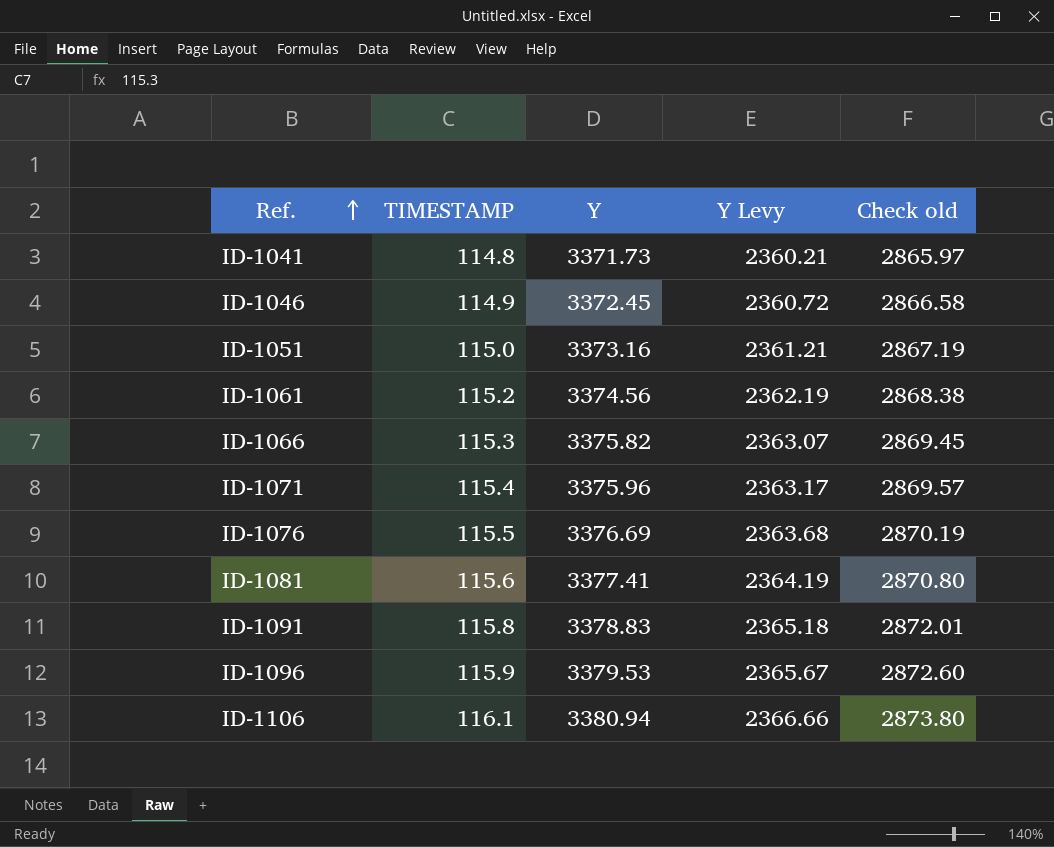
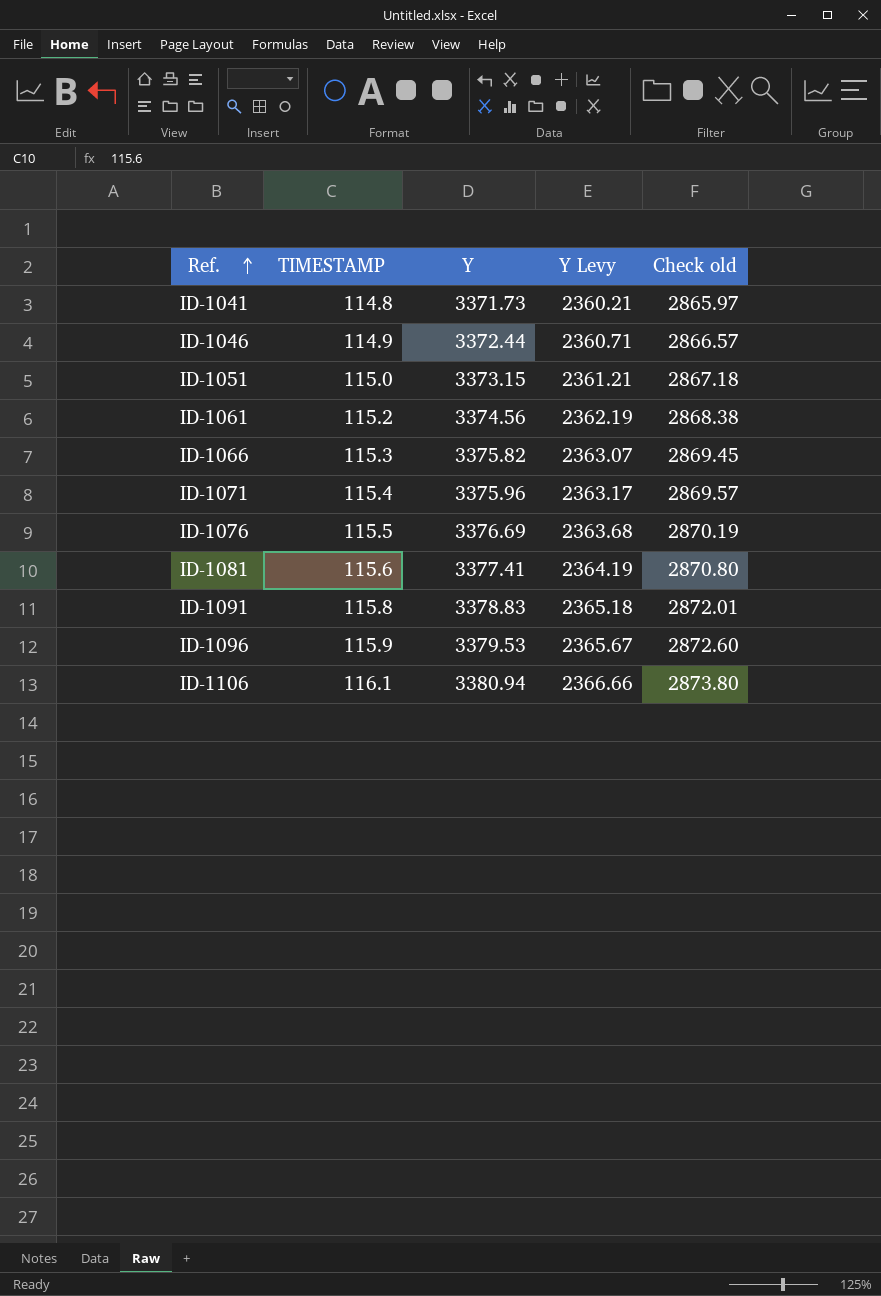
ID-1046 | Y: 3372.45 -> 3372.44
ID-1046 | Y Levy: 2360.72 -> 2360.71
ID-1046 | Check old: 2866.58 -> 2866.57
ID-1051 | Y: 3373.16 -> 3373.15
ID-1051 | Check old: 2867.19 -> 2867.18

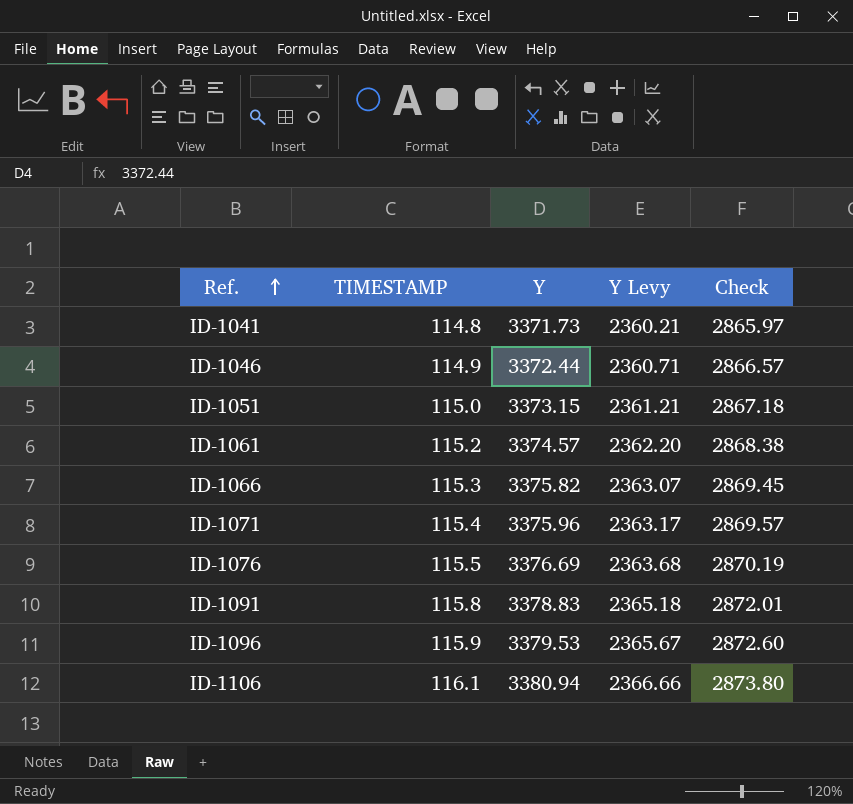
column name: Check old -> Check
row ID-1081: 115.6 | 3377.41 | 2364.19 | 2870.80 -> none
ID-1061 | Y: 3374.56 -> 3374.57
ID-1061 | Y Levy: 2362.19 -> 2362.20

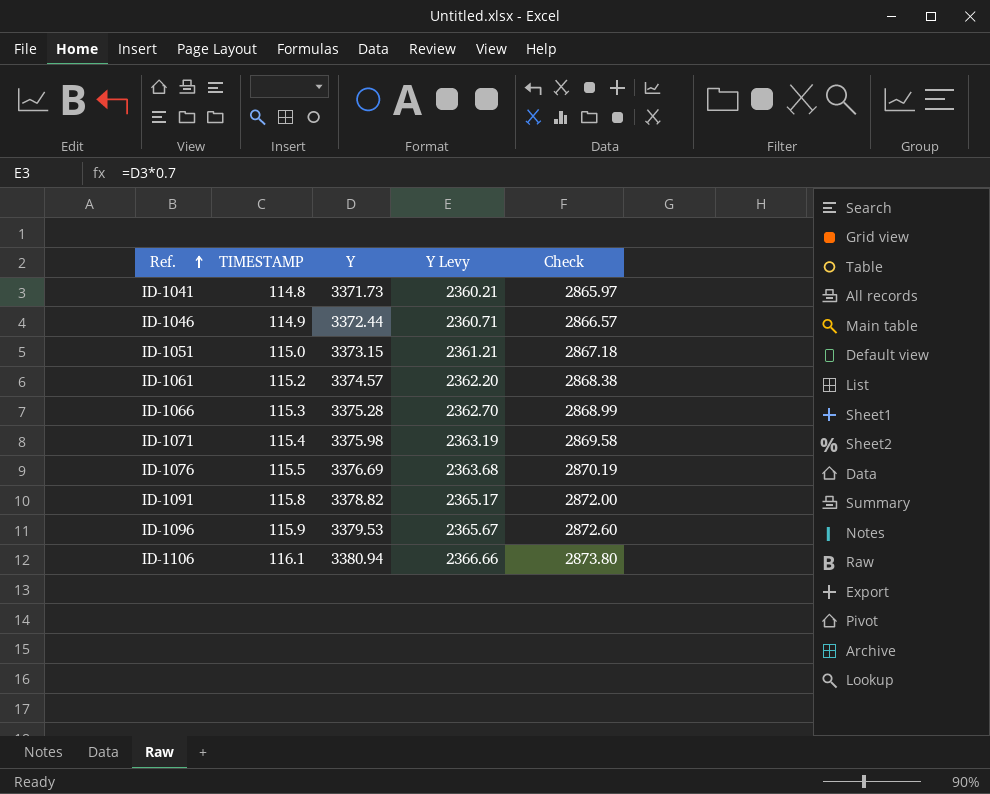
ID-1066 | Y: 3375.82 -> 3375.28
ID-1066 | Y Levy: 2363.07 -> 2362.70
ID-1066 | Check: 2869.45 -> 2868.99
ID-1071 | Y: 3375.96 -> 3375.98
ID-1071 | Y Levy: 2363.17 -> 2363.19
ID-1071 | Check: 2869.57 -> 2869.58
ID-1091 | Y: 3378.83 -> 3378.82
ID-1091 | Y Levy: 2365.18 -> 2365.17
ID-1091 | Check: 2872.01 -> 2872.00

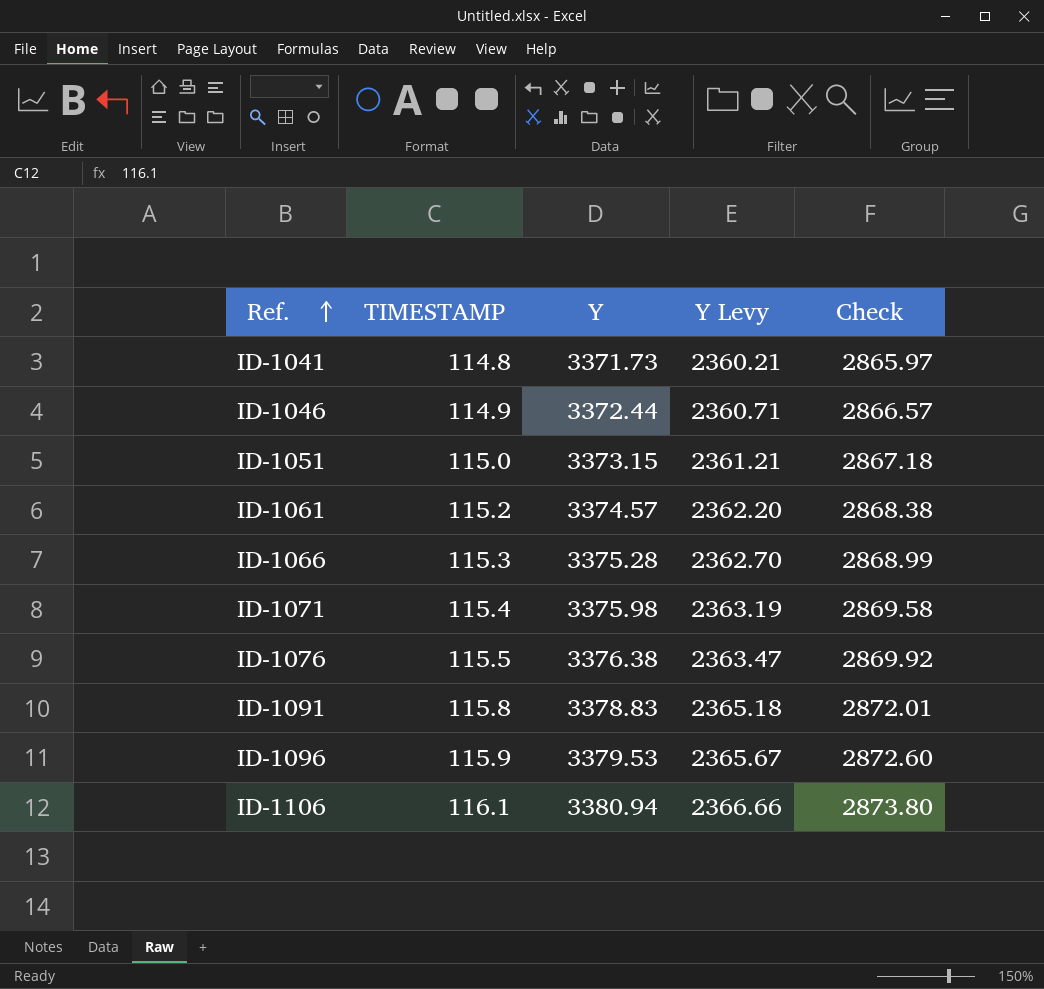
ID-1076 | Y: 3376.69 -> 3376.38
ID-1076 | Y Levy: 2363.68 -> 2363.47
ID-1076 | Check: 2870.19 -> 2869.92
ID-1091 | Y: 3378.82 -> 3378.83
ID-1091 | Y Levy: 2365.17 -> 2365.18
ID-1091 | Check: 2872.00 -> 2872.01

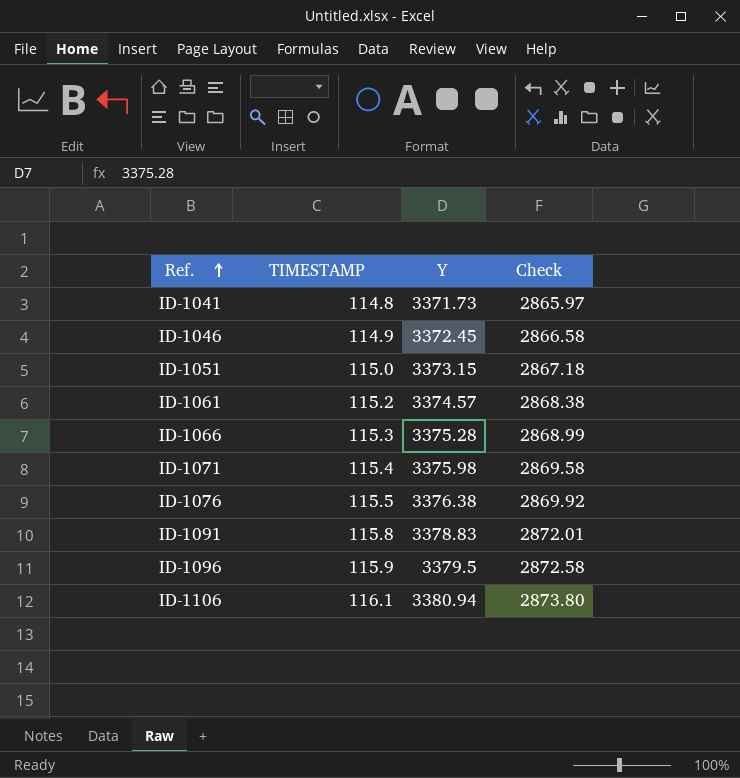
column Y Levy | formula: [Y] * 0.7 -> none
ID-1046 | Y: 3372.44 -> 3372.45
ID-1046 | Check: 2866.57 -> 2866.58
ID-1096 | Y: 3379.53 -> 3379.5
ID-1096 | Check: 2872.60 -> 2872.58

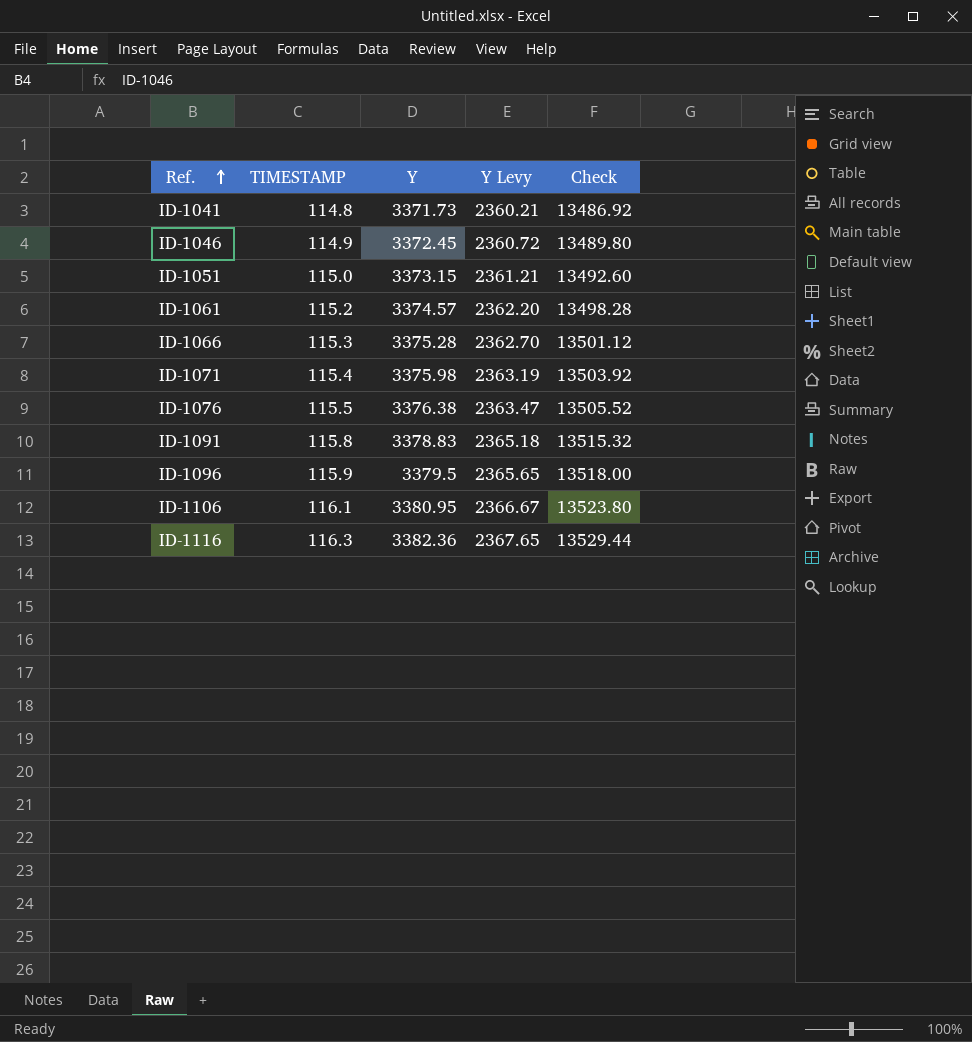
column Y Levy | formula: none -> [Y] * 0.7
column Check | formula: [Y] * 0.85 -> [Y] * 4
ID-1106 | Y: 3380.94 -> 3380.95
row ID-1116: none -> 116.3 | 3382.36 | 2367.65 | 13529.44

